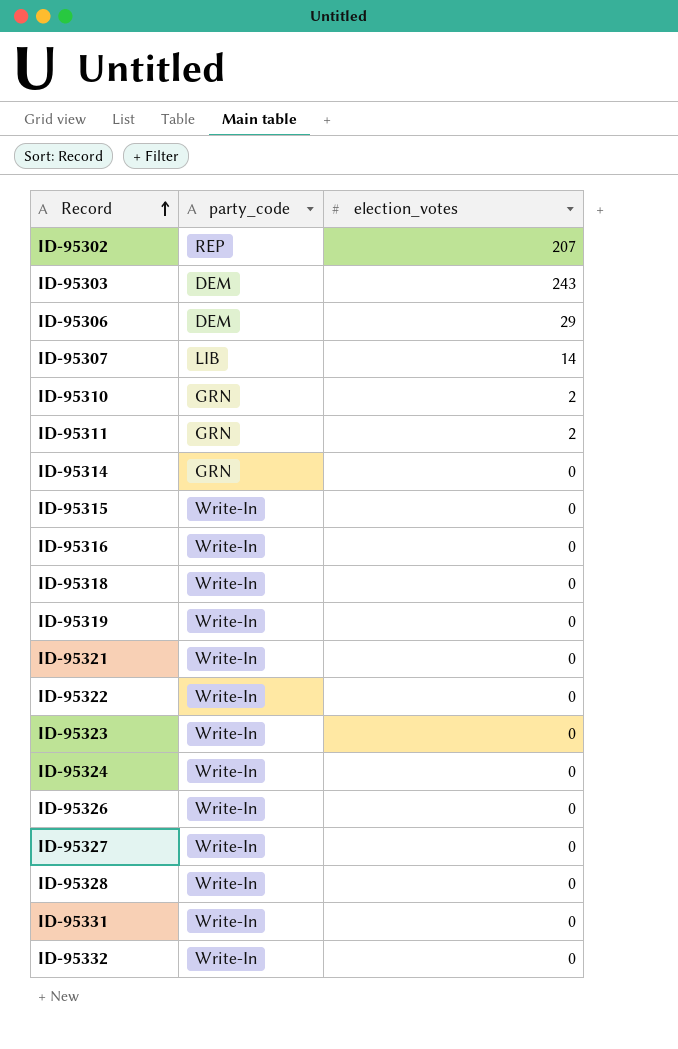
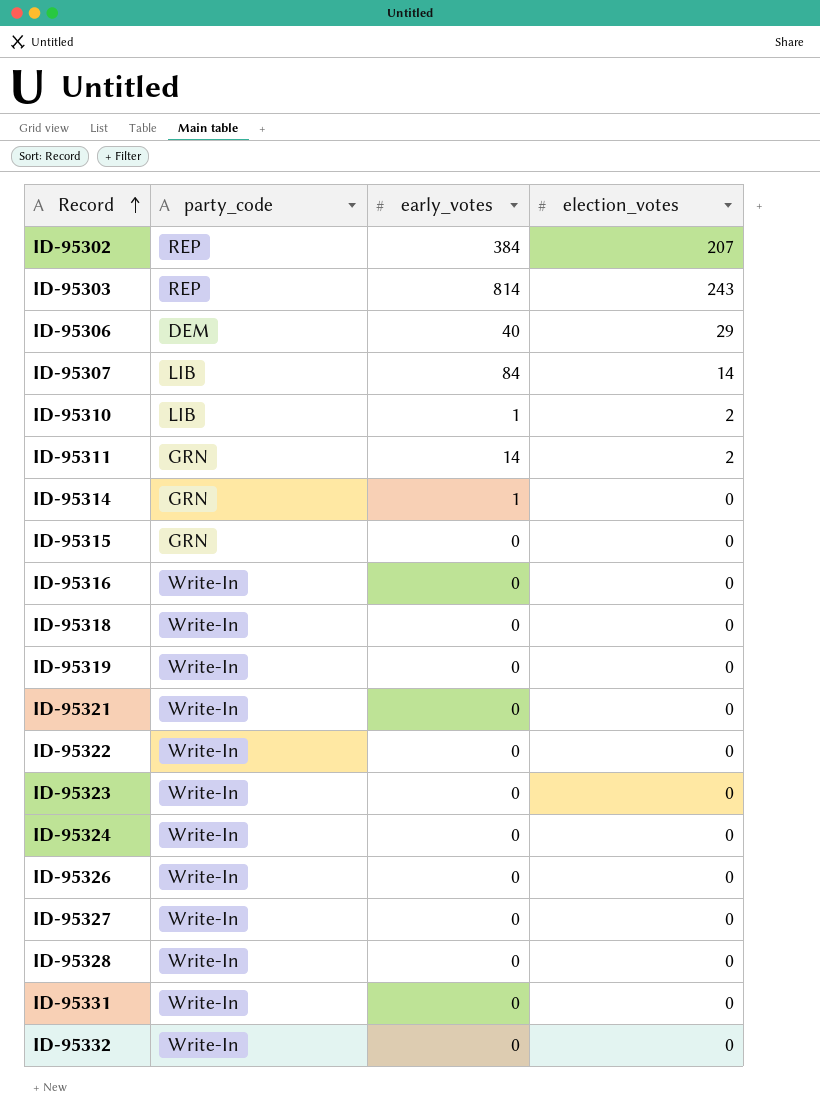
column early_votes | position: none -> 3
ID-95303 | party_code: DEM -> REP
ID-95310 | party_code: GRN -> LIB
ID-95315 | party_code: Write-In -> GRN

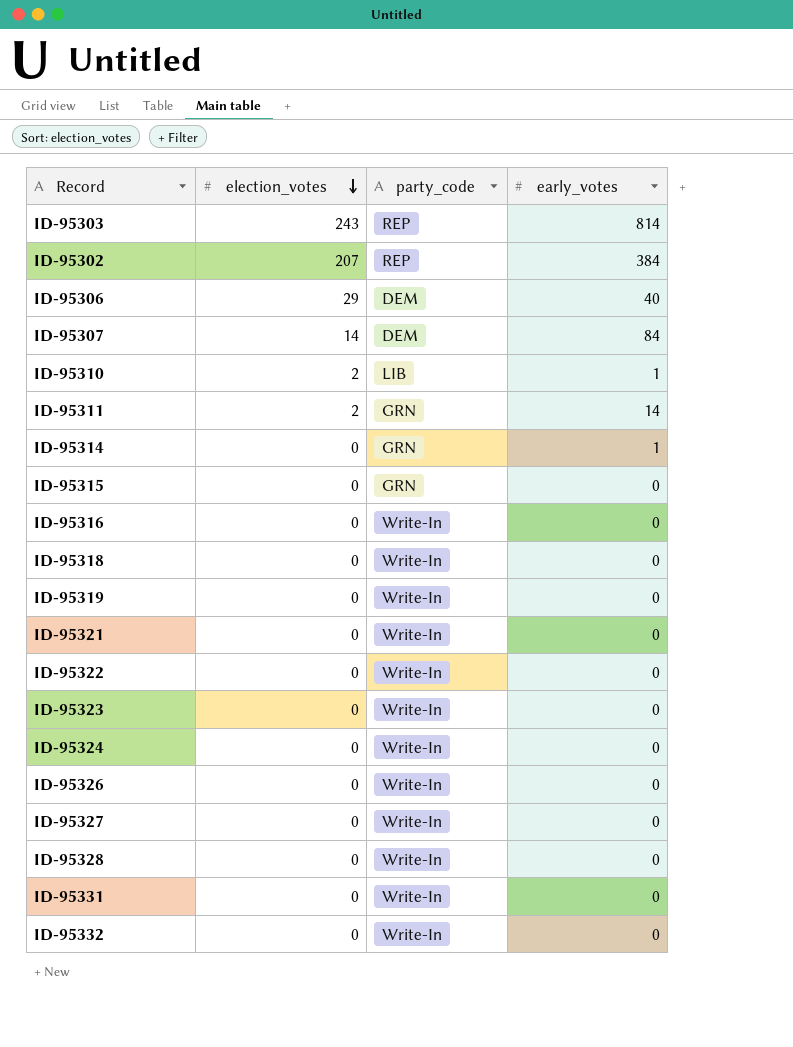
row order: Record ascending -> election_votes descending
column election_votes | position: 4 -> 2
ID-95307 | party_code: LIB -> DEM

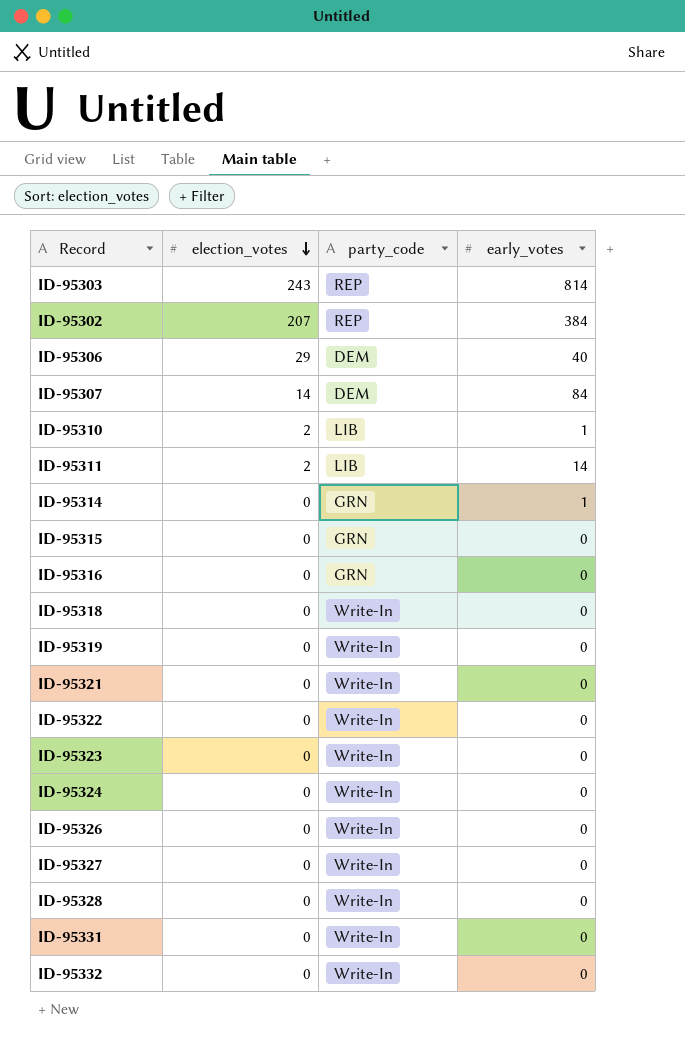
ID-95311 | party_code: GRN -> LIB
ID-95316 | party_code: Write-In -> GRN

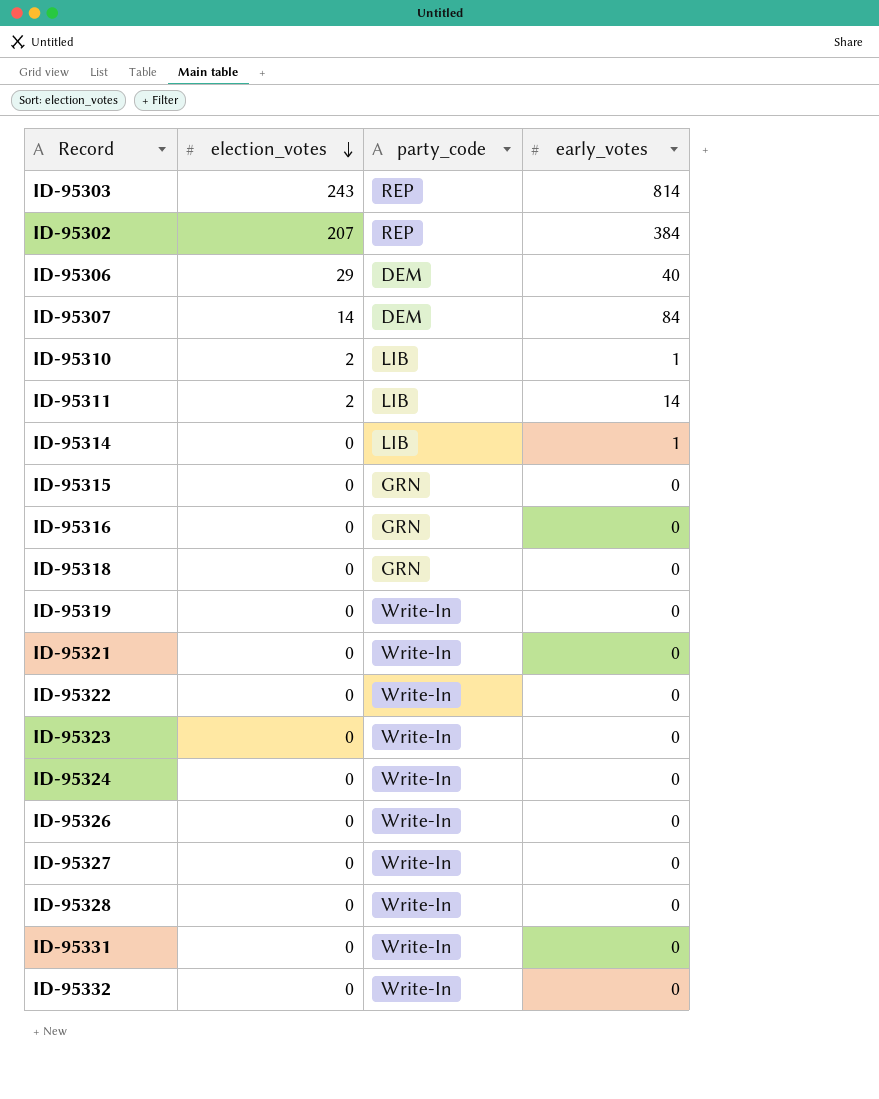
ID-95314 | party_code: GRN -> LIB
ID-95318 | party_code: Write-In -> GRN

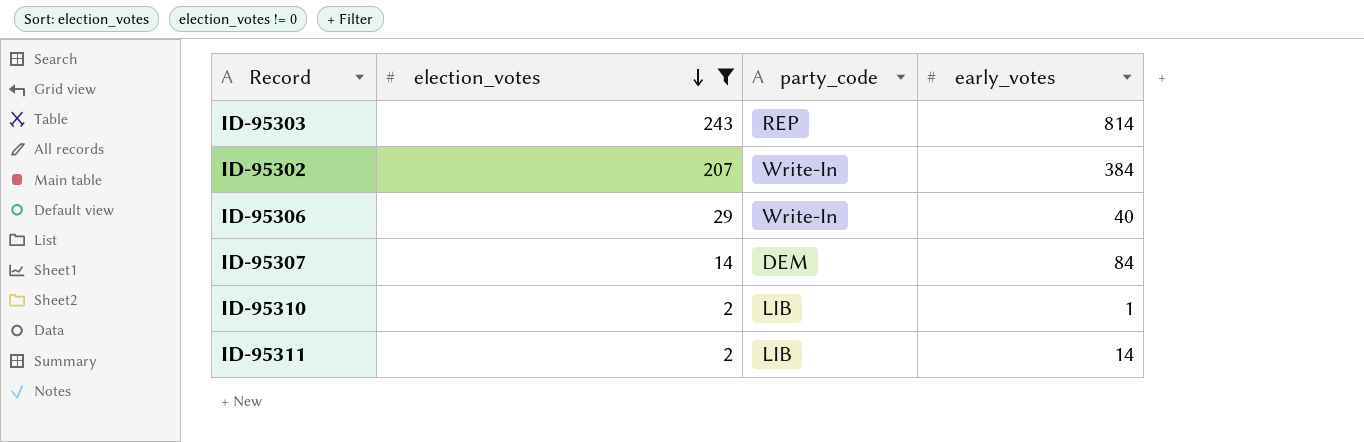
filter: none -> election_votes != 0
ID-95302 | party_code: REP -> Write-In
ID-95306 | party_code: DEM -> Write-In

